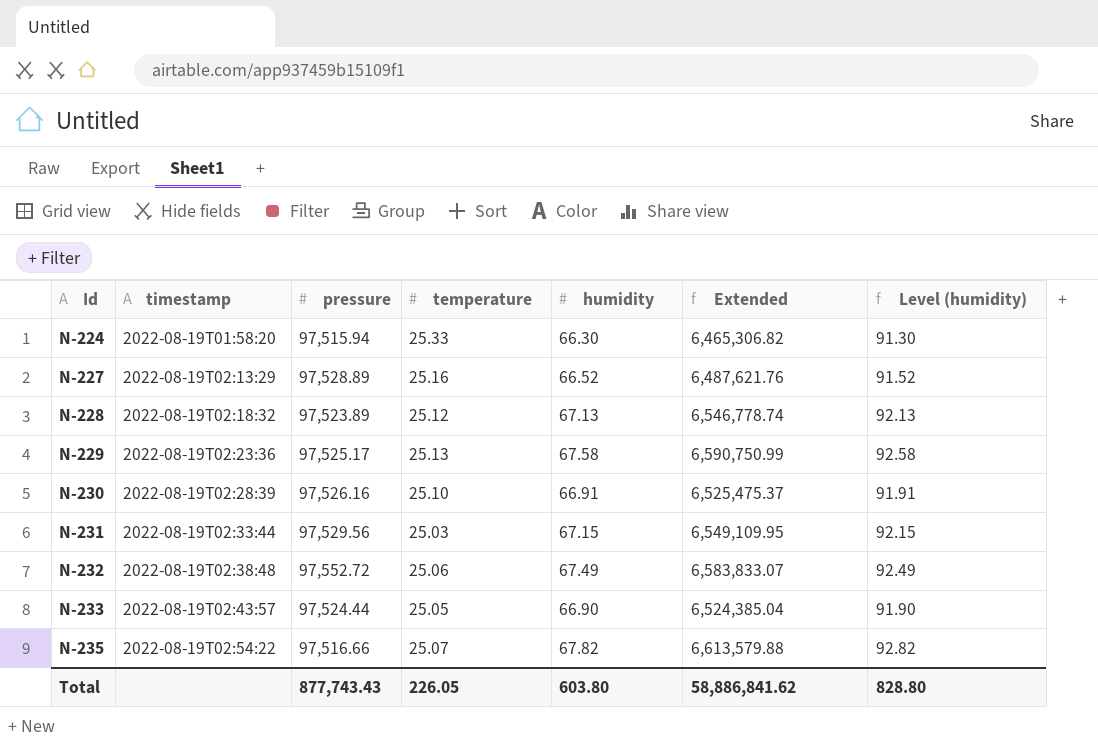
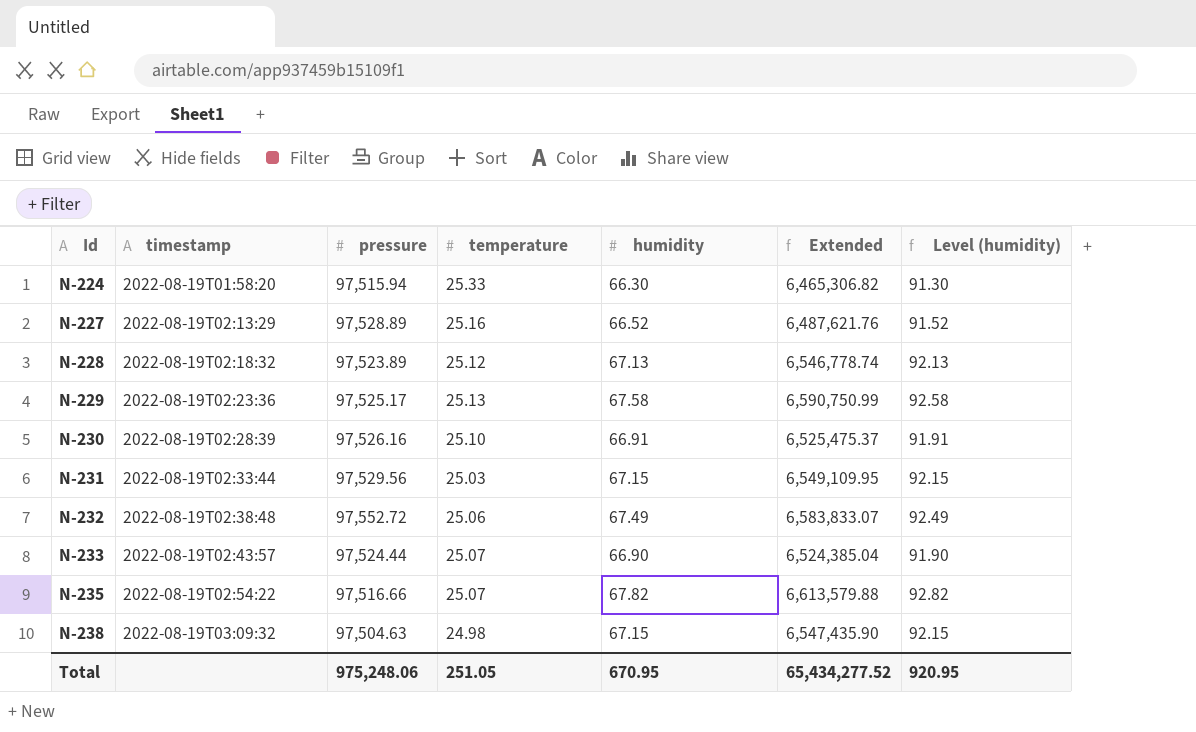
N-233 | temperature: 25.05 -> 25.07
row N-238: none -> 2022-08-19T03:09:32 | 97,504.63 | 24.98 | 67.15 | 6,547,435.90 | 92.15
Total | pressure: 877,743.43 -> 975,248.06
Total | temperature: 226.05 -> 251.05
Total | humidity: 603.80 -> 670.95
Total | Extended: 58,886,841.62 -> 65,434,277.52
Total | Level (humidity): 828.80 -> 920.95

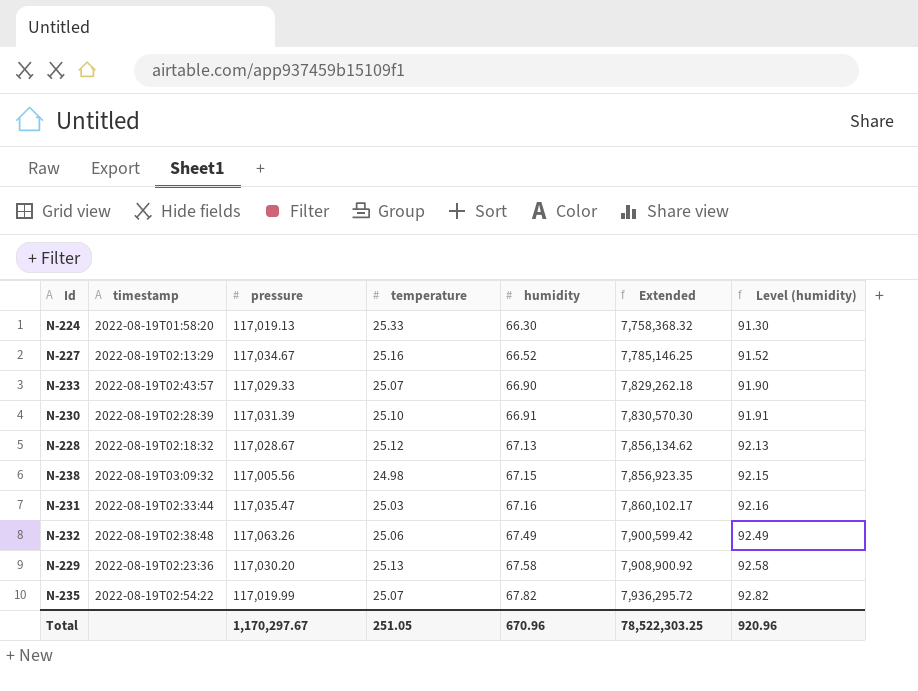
row order: Id ascending -> humidity ascending
N-224 | pressure: 97,515.94 -> 117,019.13
N-224 | Extended: 6,465,306.82 -> 7,758,368.32
N-227 | pressure: 97,528.89 -> 117,034.67
N-227 | Extended: 6,487,621.76 -> 7,785,146.25
N-233 | pressure: 97,524.44 -> 117,029.33
N-233 | Extended: 6,524,385.04 -> 7,829,262.18
N-230 | pressure: 97,526.16 -> 117,031.39
N-230 | Extended: 6,525,475.37 -> 7,830,570.30
N-228 | pressure: 97,523.89 -> 117,028.67
N-228 | Extended: 6,546,778.74 -> 7,856,134.62
N-238 | pressure: 97,504.63 -> 117,005.56
N-238 | Extended: 6,547,435.90 -> 7,856,923.35
N-231 | pressure: 97,529.56 -> 117,035.47
N-231 | humidity: 67.15 -> 67.16
N-231 | Extended: 6,549,109.95 -> 7,860,102.17
N-231 | Level (humidity): 92.15 -> 92.16
N-232 | pressure: 97,552.72 -> 117,063.26
N-232 | Extended: 6,583,833.07 -> 7,900,599.42
N-229 | pressure: 97,525.17 -> 117,030.20
N-229 | Extended: 6,590,750.99 -> 7,908,900.92
N-235 | pressure: 97,516.66 -> 117,019.99
N-235 | Extended: 6,613,579.88 -> 7,936,295.72
Total | pressure: 975,248.06 -> 1,170,297.67
Total | humidity: 670.95 -> 670.96
Total | Extended: 65,434,277.52 -> 78,522,303.25
Total | Level (humidity): 920.95 -> 920.96

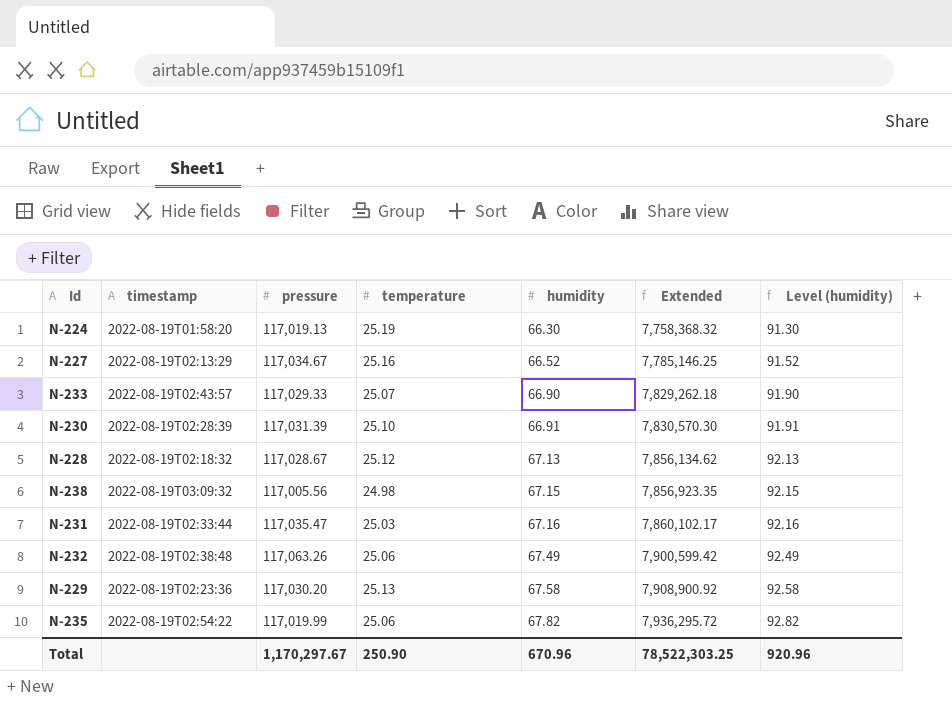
N-224 | temperature: 25.33 -> 25.19
N-235 | temperature: 25.07 -> 25.06
Total | temperature: 251.05 -> 250.90

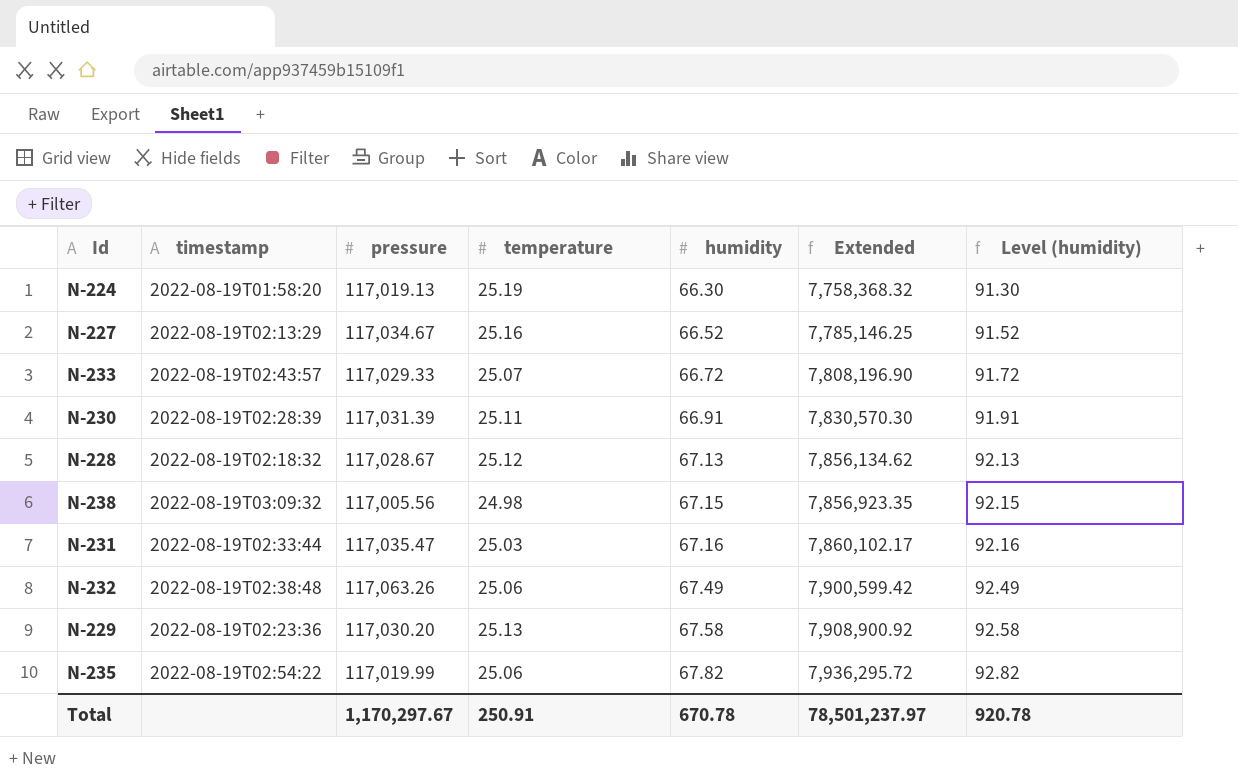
N-233 | humidity: 66.90 -> 66.72
N-233 | Extended: 7,829,262.18 -> 7,808,196.90
N-233 | Level (humidity): 91.90 -> 91.72
N-230 | temperature: 25.10 -> 25.11
Total | temperature: 250.90 -> 250.91
Total | humidity: 670.96 -> 670.78
Total | Extended: 78,522,303.25 -> 78,501,237.97
Total | Level (humidity): 920.96 -> 920.78

